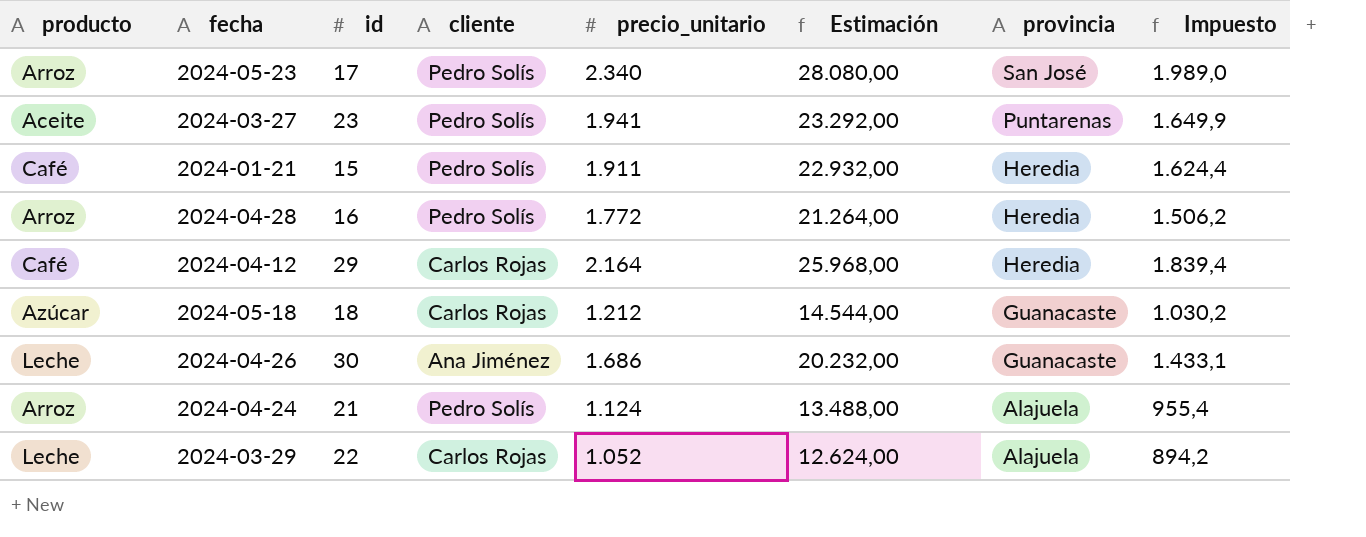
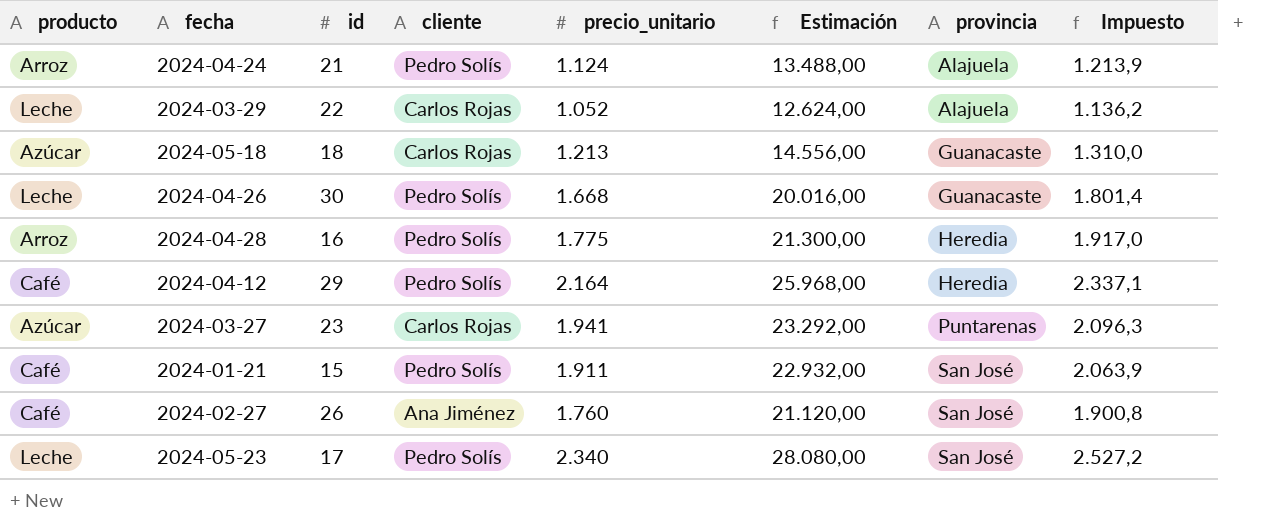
row order: provincia descending -> provincia ascending
column Impuesto | formula: [precio_unitario] * 0,85 -> [precio_unitario] * 1,08
2024-05-18 | precio_unitario: 1.212 -> 1.213
2024-05-18 | Estimación: 14.544,00 -> 14.556,00
2024-04-26 | cliente: Ana Jiménez -> Pedro Solís
2024-04-26 | precio_unitario: 1.686 -> 1.668
2024-04-26 | Estimación: 20.232,00 -> 20.016,00
2024-04-28 | precio_unitario: 1.772 -> 1.775
2024-04-28 | Estimación: 21.264,00 -> 21.300,00
2024-04-12 | cliente: Carlos Rojas -> Pedro Solís
2024-03-27 | producto: Aceite -> Azúcar
2024-03-27 | cliente: Pedro Solís -> Carlos Rojas
2024-01-21 | provincia: Heredia -> San José
row 2024-02-27: none -> Café | 26 | Ana Jiménez | 1.760 | 21.120,00 | San José | 1.900,8
2024-05-23 | producto: Arroz -> Leche

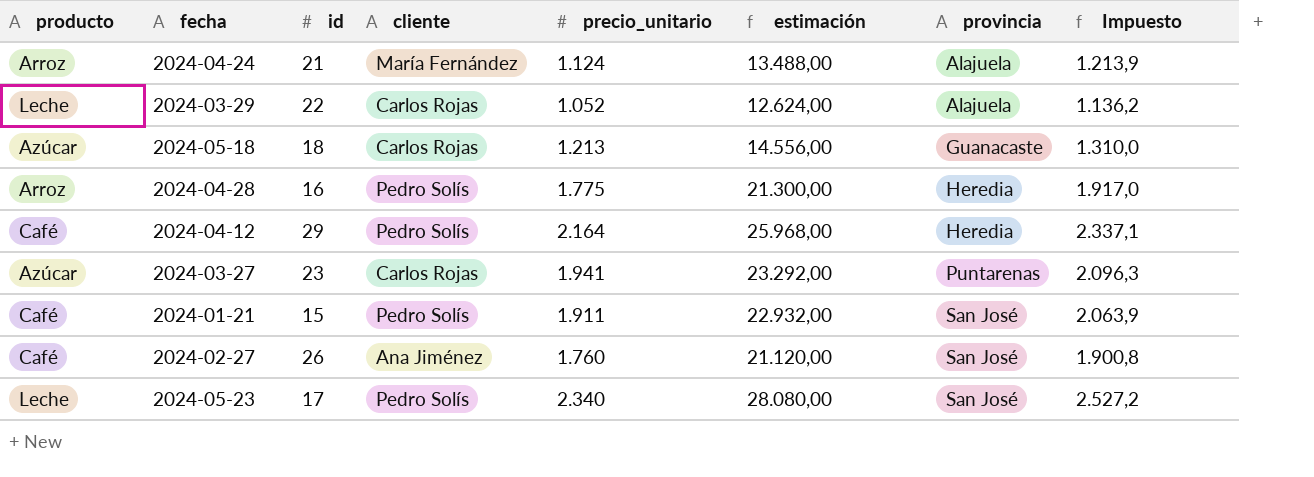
column name: Estimación -> estimación
row 2024-04-26: Leche | 30 | Pedro Solís | 1.668 | 20.016,00 | Guanacaste | 1.801,4 -> none
2024-04-24 | cliente: Pedro Solís -> María Fernández

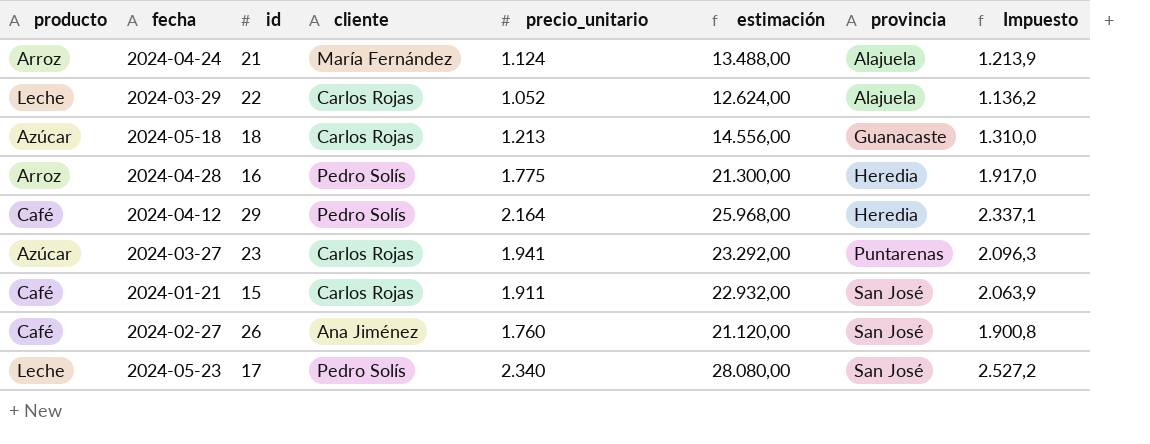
2024-01-21 | cliente: Pedro Solís -> Carlos Rojas

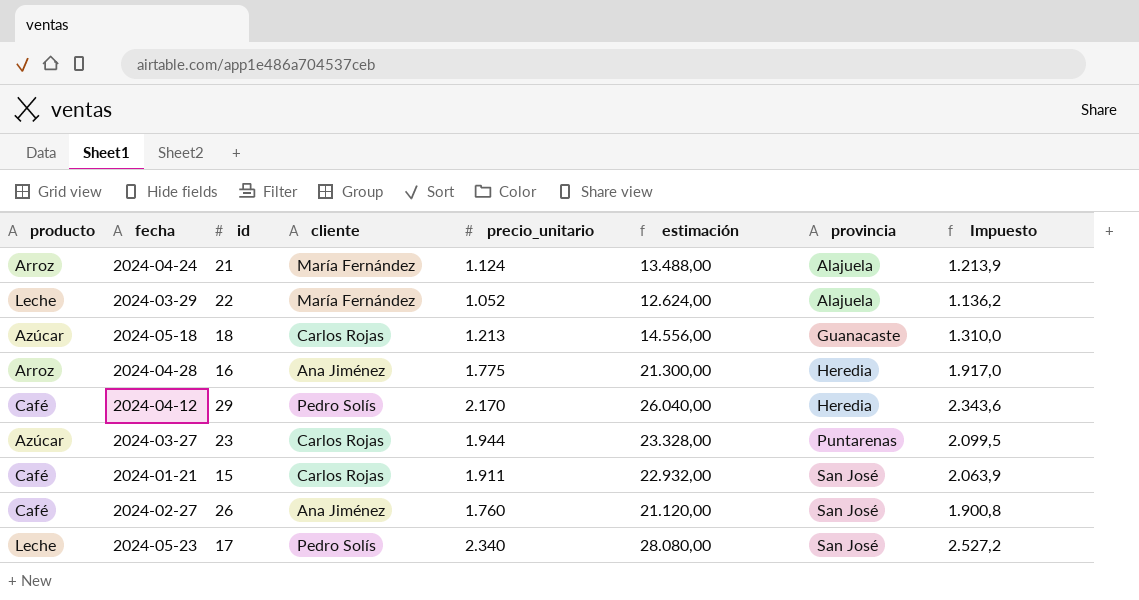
2024-03-29 | cliente: Carlos Rojas -> María Fernández
2024-04-28 | cliente: Pedro Solís -> Ana Jiménez
2024-04-12 | precio_unitario: 2.164 -> 2.170
2024-04-12 | estimación: 25.968,00 -> 26.040,00
2024-04-12 | Impuesto: 2.337,1 -> 2.343,6
2024-03-27 | precio_unitario: 1.941 -> 1.944
2024-03-27 | estimación: 23.292,00 -> 23.328,00
2024-03-27 | Impuesto: 2.096,3 -> 2.099,5

